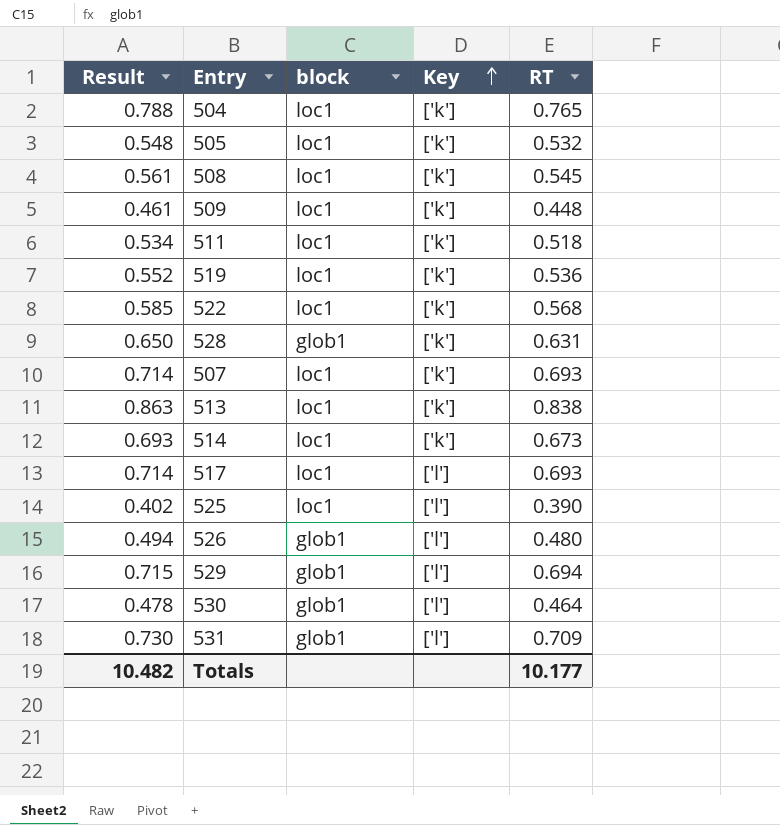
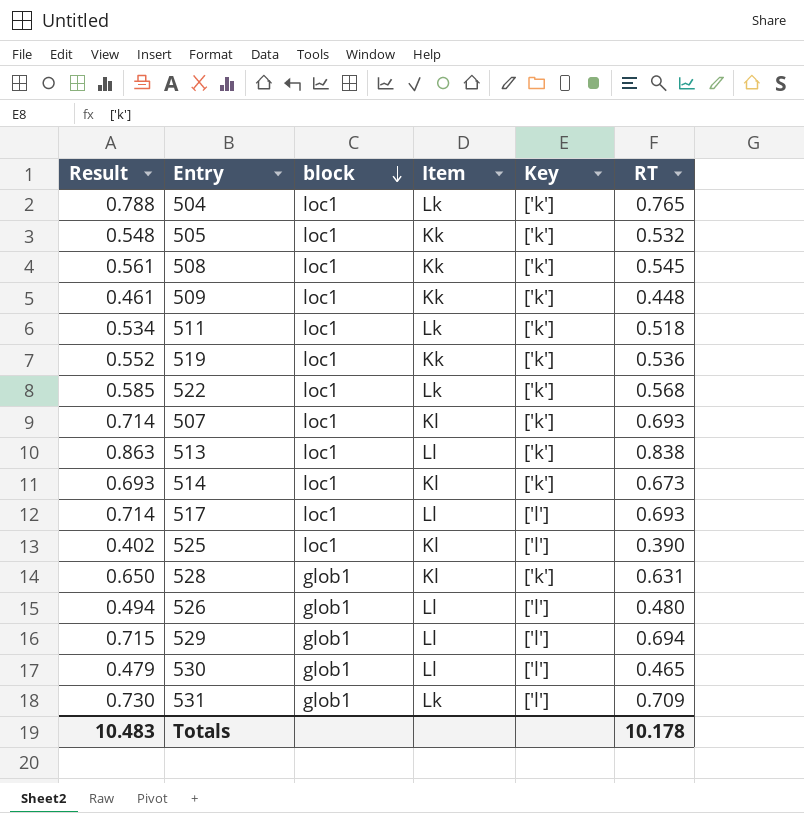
row order: Key ascending -> block descending
column Item | position: none -> 4
530 | Result: 0.478 -> 0.479
530 | RT: 0.464 -> 0.465
Totals | Result: 10.482 -> 10.483
Totals | RT: 10.177 -> 10.178

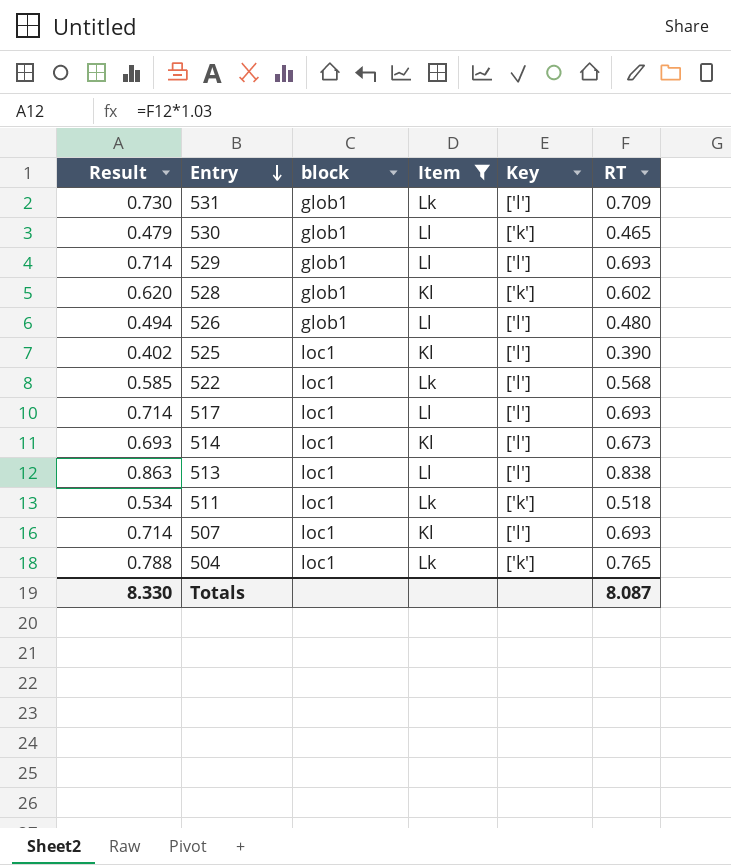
filter: none -> Item != Kk
row order: block descending -> Entry descending
530 | Key: ['l'] -> ['k']
529 | Result: 0.715 -> 0.714
529 | RT: 0.694 -> 0.693
528 | Result: 0.650 -> 0.620
528 | RT: 0.631 -> 0.602
522 | Key: ['k'] -> ['l']
514 | Key: ['k'] -> ['l']
513 | Key: ['k'] -> ['l']
507 | Key: ['k'] -> ['l']
Totals | Result: 10.483 -> 8.330
Totals | RT: 10.178 -> 8.087

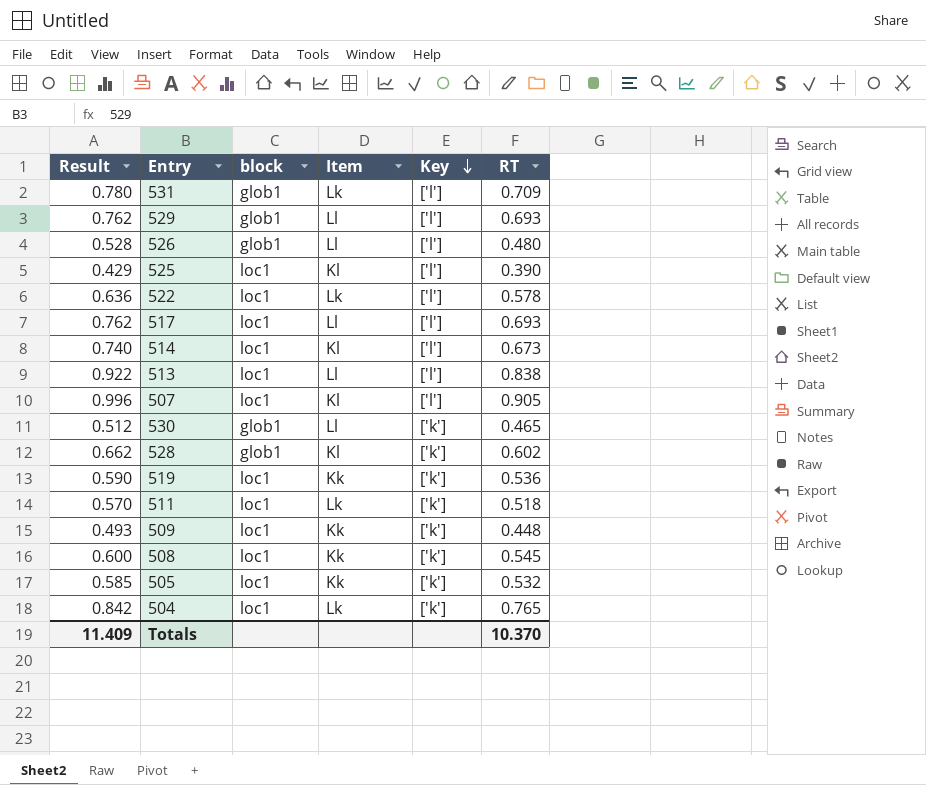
filter: Item != Kk -> none
row order: Entry descending -> Key descending
column Result | formula: [RT] * 1.03 -> [RT] * 1.1
522 | RT: 0.568 -> 0.578
507 | RT: 0.693 -> 0.905
Totals | Result: 8.330 -> 11.409
Totals | RT: 8.087 -> 10.370

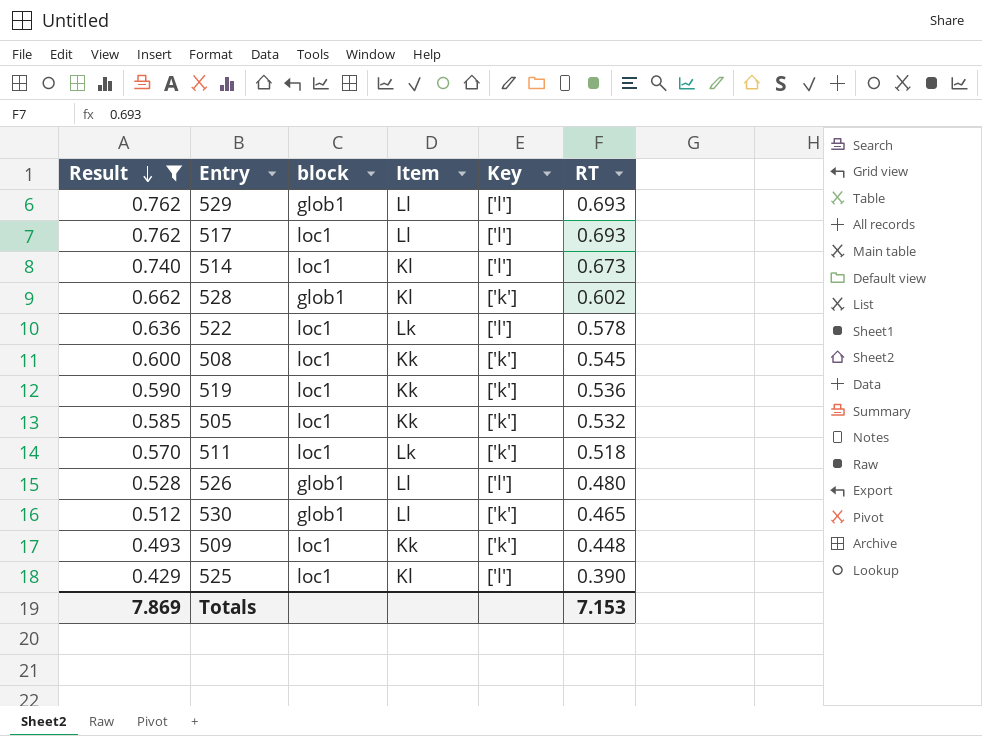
filter: none -> Result <= 0.762
row order: Key descending -> Result descending
Totals | Result: 11.409 -> 7.869
Totals | RT: 10.370 -> 7.153

